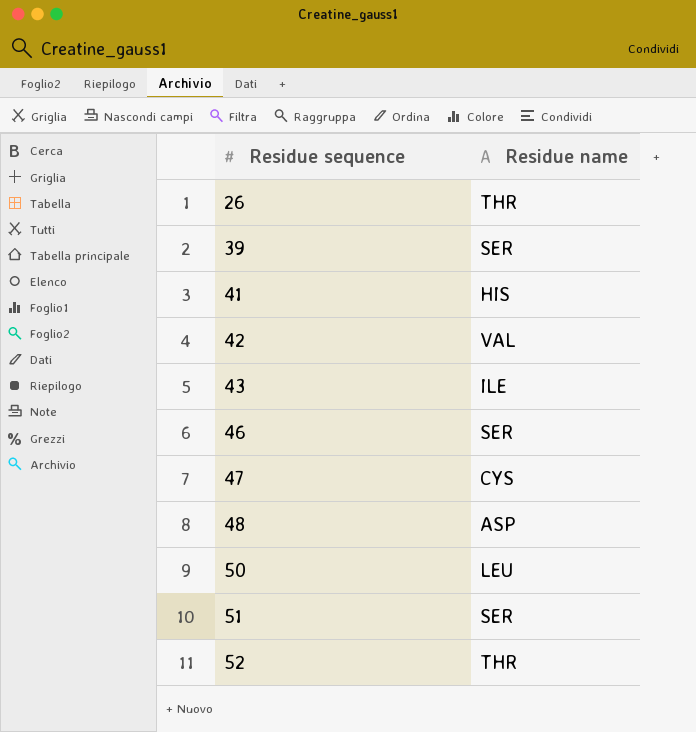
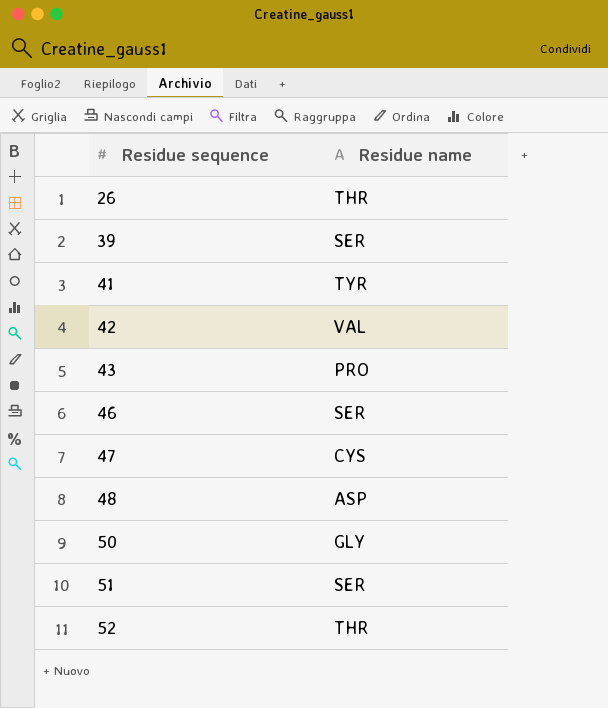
41 | Residue name: HIS -> TYR
43 | Residue name: ILE -> PRO
50 | Residue name: LEU -> GLY

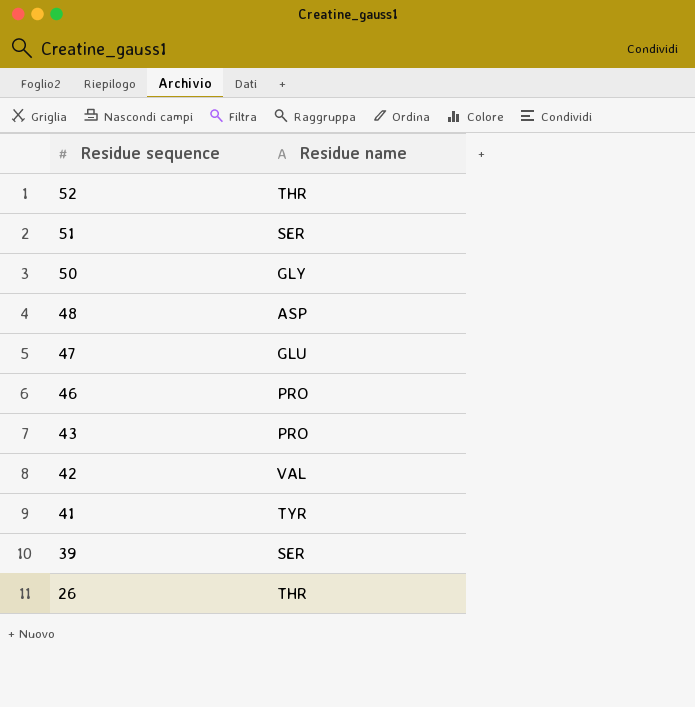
row order: Residue sequence ascending -> Residue sequence descending
47 | Residue name: CYS -> GLU
46 | Residue name: SER -> PRO

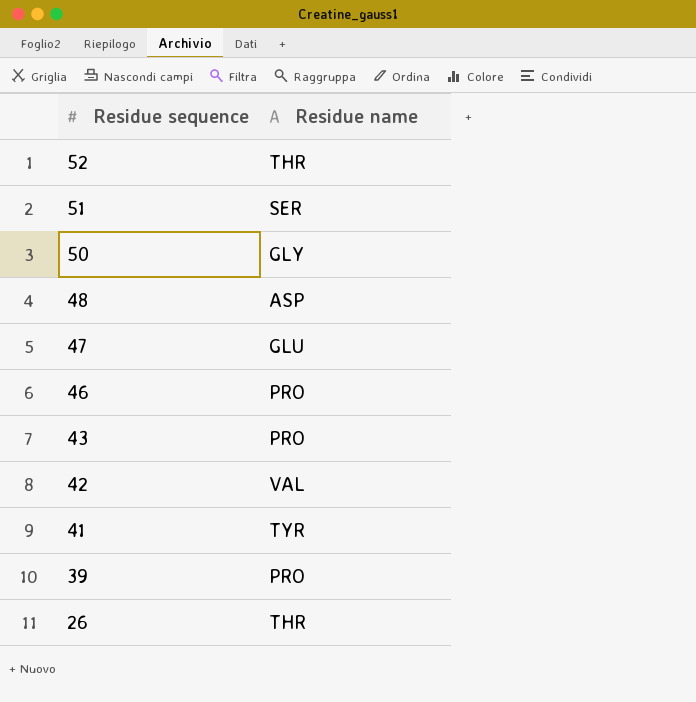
39 | Residue name: SER -> PRO

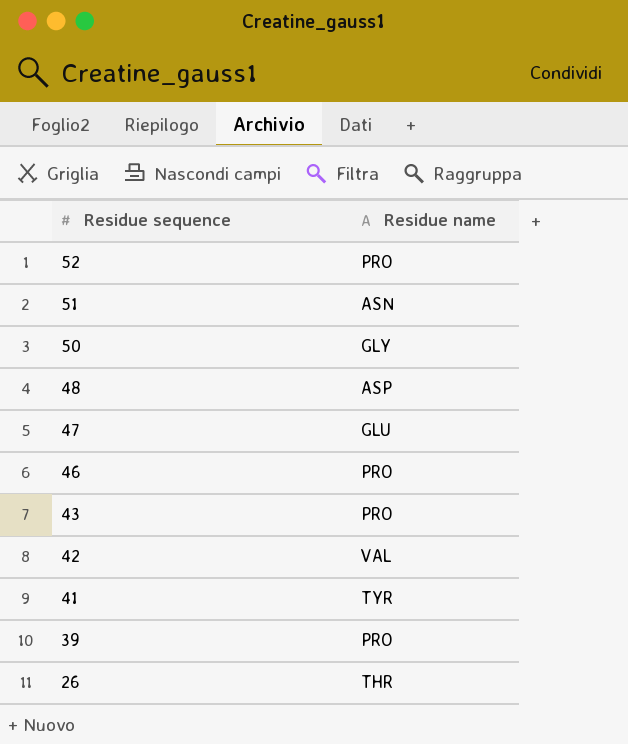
52 | Residue name: THR -> PRO
51 | Residue name: SER -> ASN

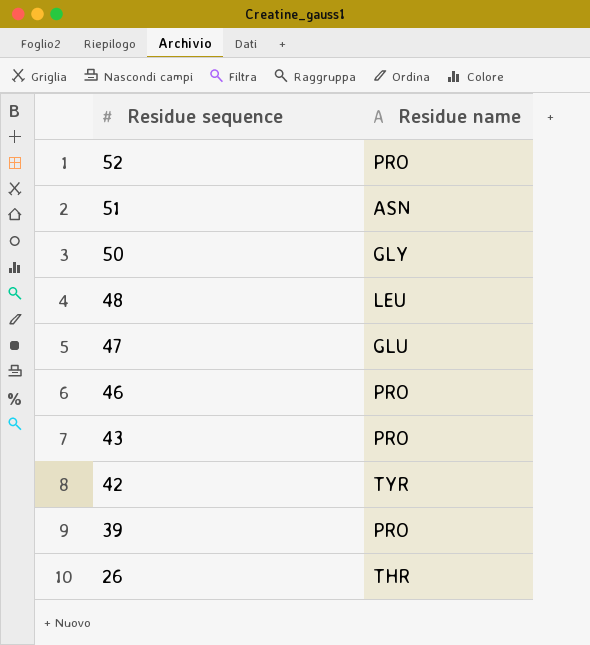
row 41: TYR -> none
48 | Residue name: ASP -> LEU
42 | Residue name: VAL -> TYR

